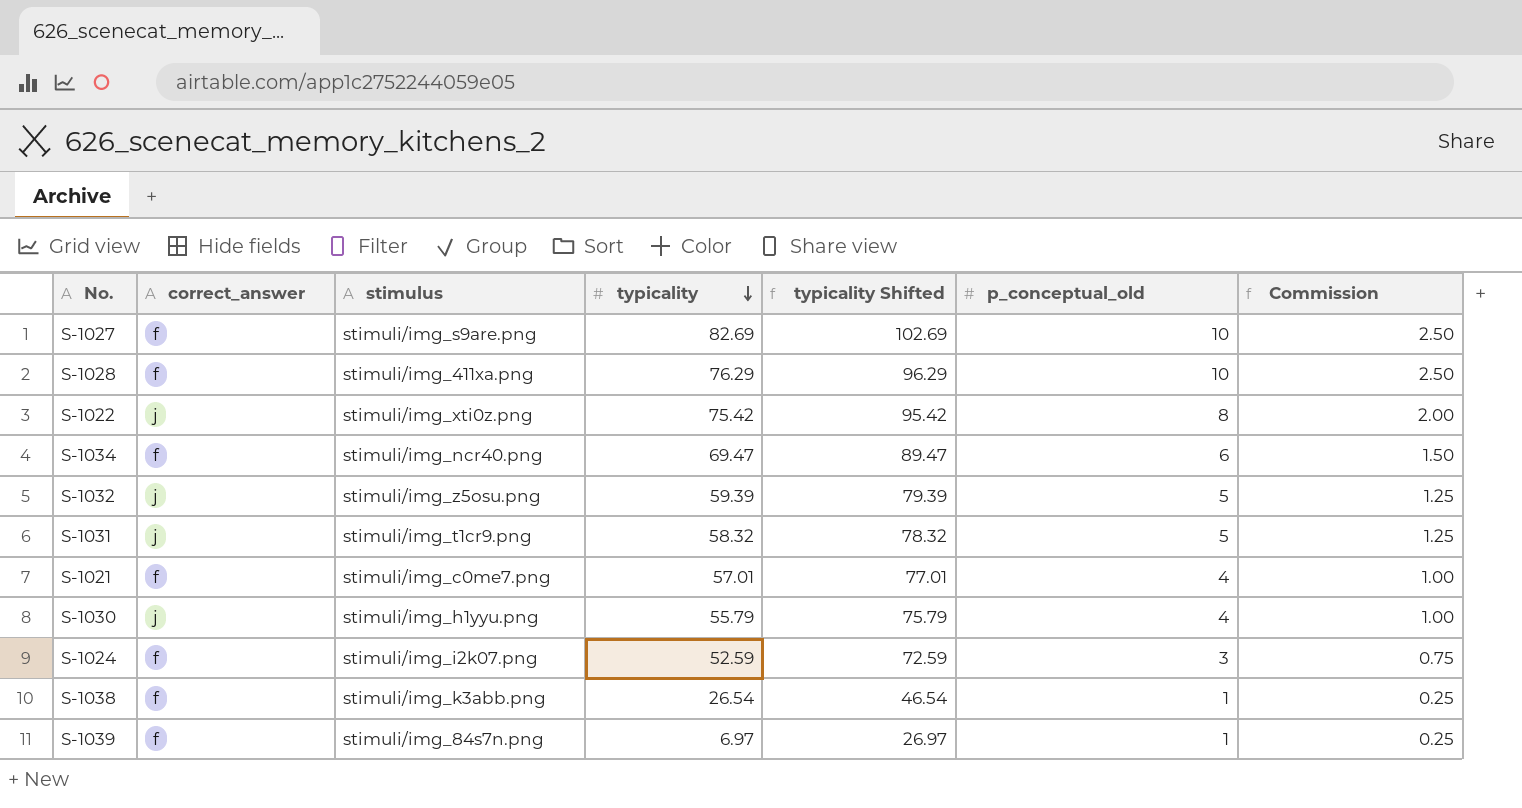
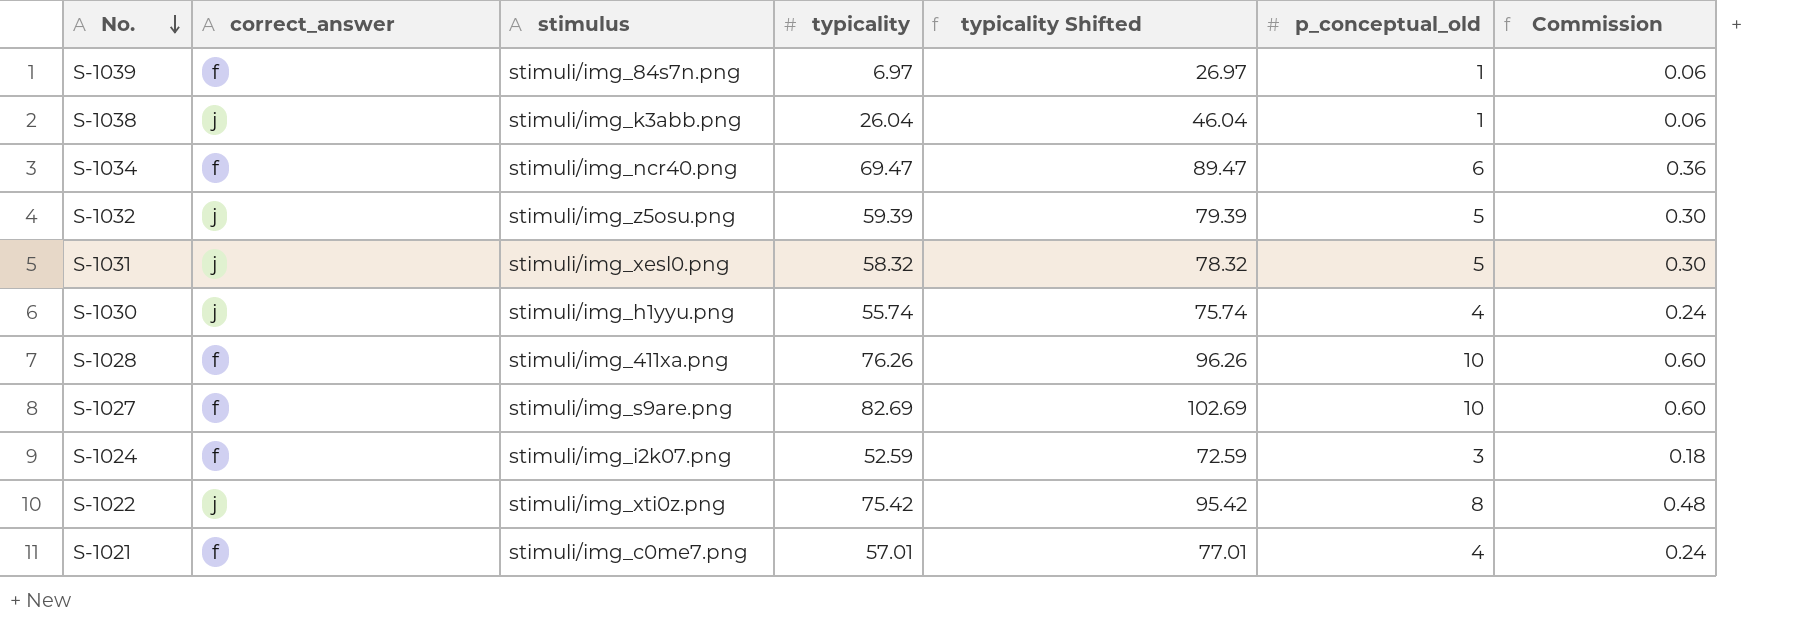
row order: typicality descending -> No. descending
column Commission | formula: [p_conceptual_old] * 0.25 -> [p_conceptual_old] * 0.06
S-1038 | correct_answer: f -> j
S-1038 | typicality: 26.54 -> 26.04
S-1038 | typicality Shifted: 46.54 -> 46.04
S-1031 | stimulus: stimuli/img_t1cr9.png -> stimuli/img_xesl0.png
S-1030 | typicality: 55.79 -> 55.74
S-1030 | typicality Shifted: 75.79 -> 75.74
S-1028 | typicality: 76.29 -> 76.26
S-1028 | typicality Shifted: 96.29 -> 96.26

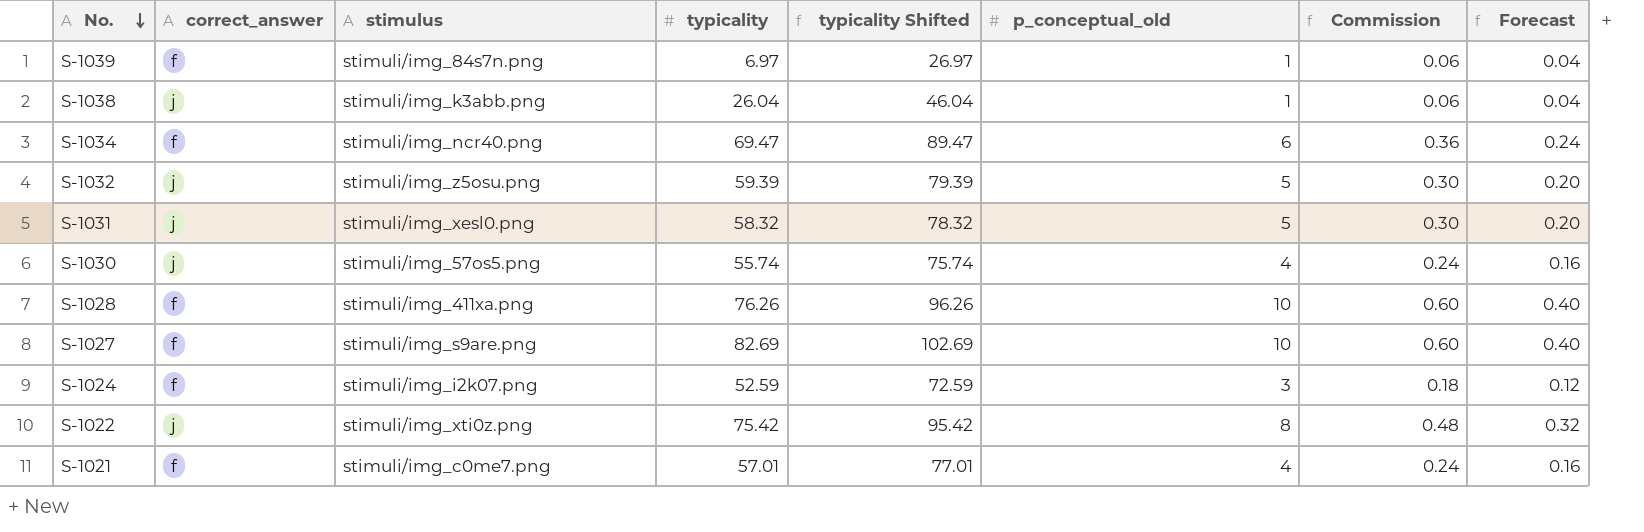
column Forecast | formula: none -> [p_conceptual_old] * 0.04
S-1030 | stimulus: stimuli/img_h1yyu.png -> stimuli/img_57os5.png

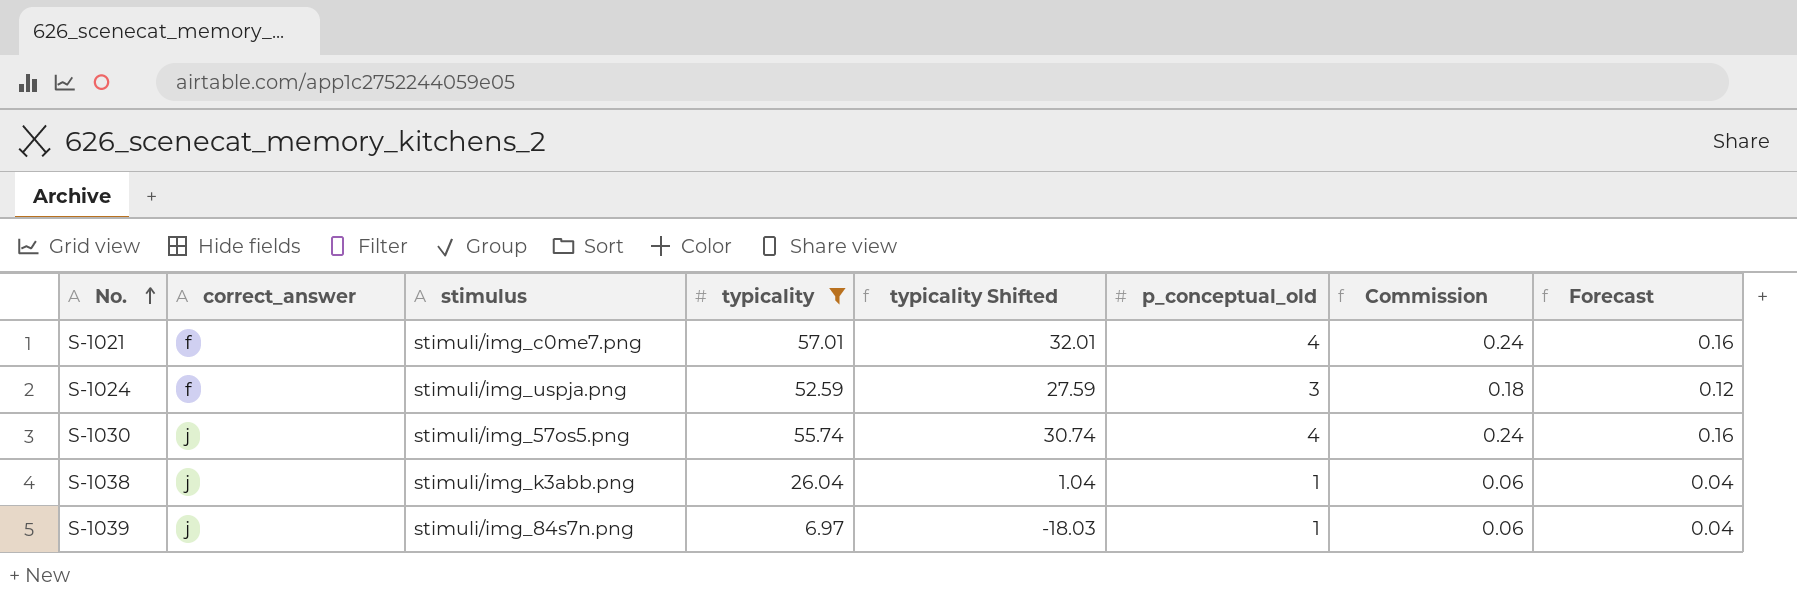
filter: none -> typicality <= 57.01
row order: No. descending -> No. ascending
column typicality Shifted | formula: [typicality] + 20 -> [typicality] - 25
S-1024 | stimulus: stimuli/img_i2k07.png -> stimuli/img_uspja.png
S-1039 | correct_answer: f -> j

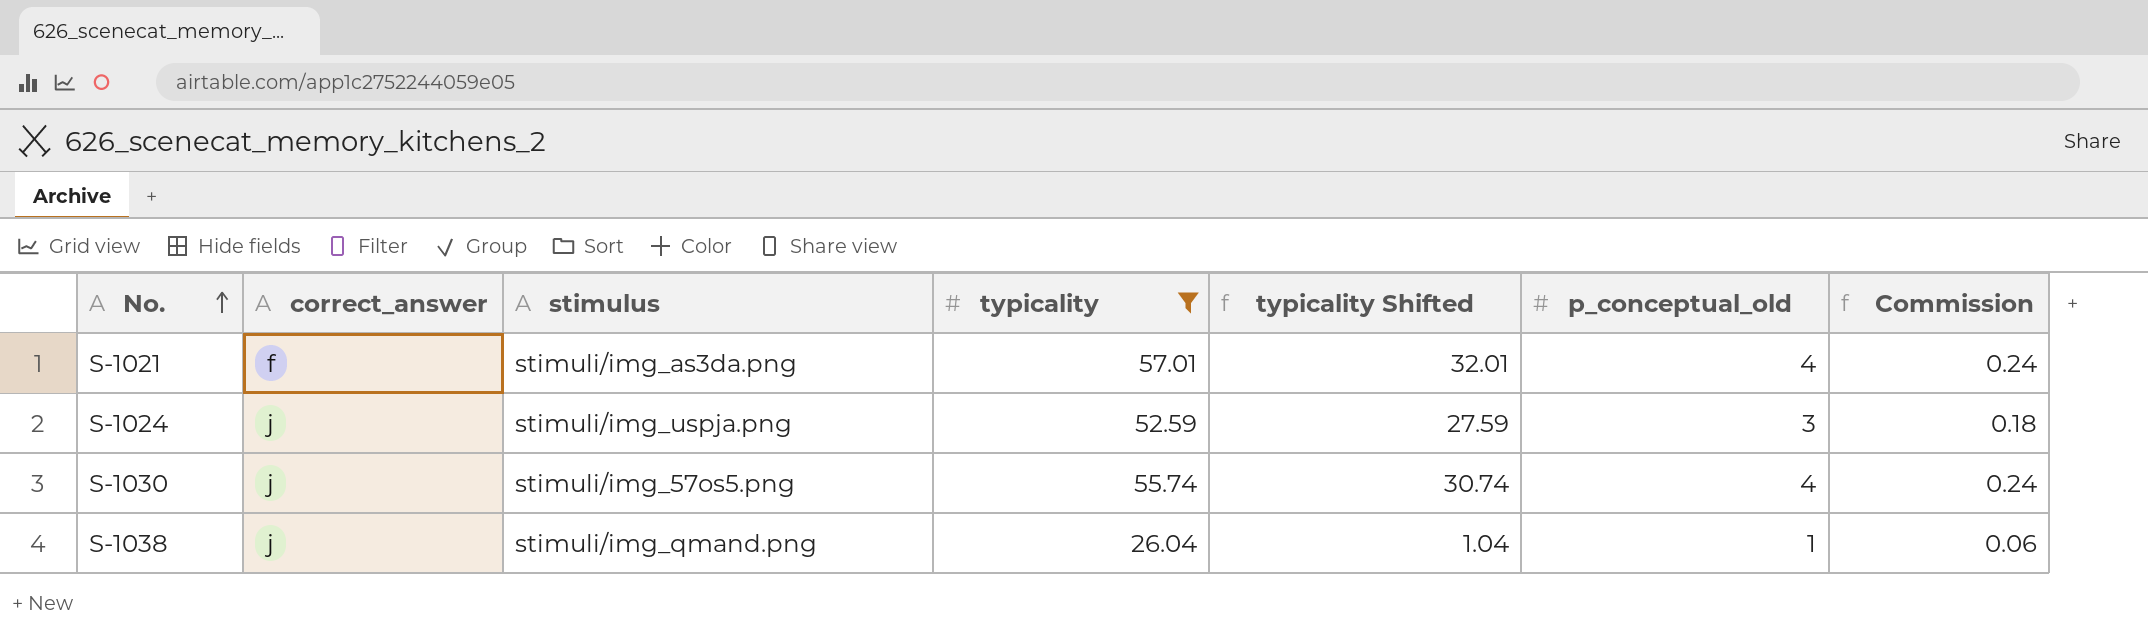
column Forecast | formula: [p_conceptual_old] * 0.04 -> none
row S-1039: j | stimuli/img_84s7n.png | 6.97 | -18.03 | 1 | 0.06 | 0.04 -> none
S-1021 | stimulus: stimuli/img_c0me7.png -> stimuli/img_as3da.png
S-1024 | correct_answer: f -> j
S-1038 | stimulus: stimuli/img_k3abb.png -> stimuli/img_qmand.png

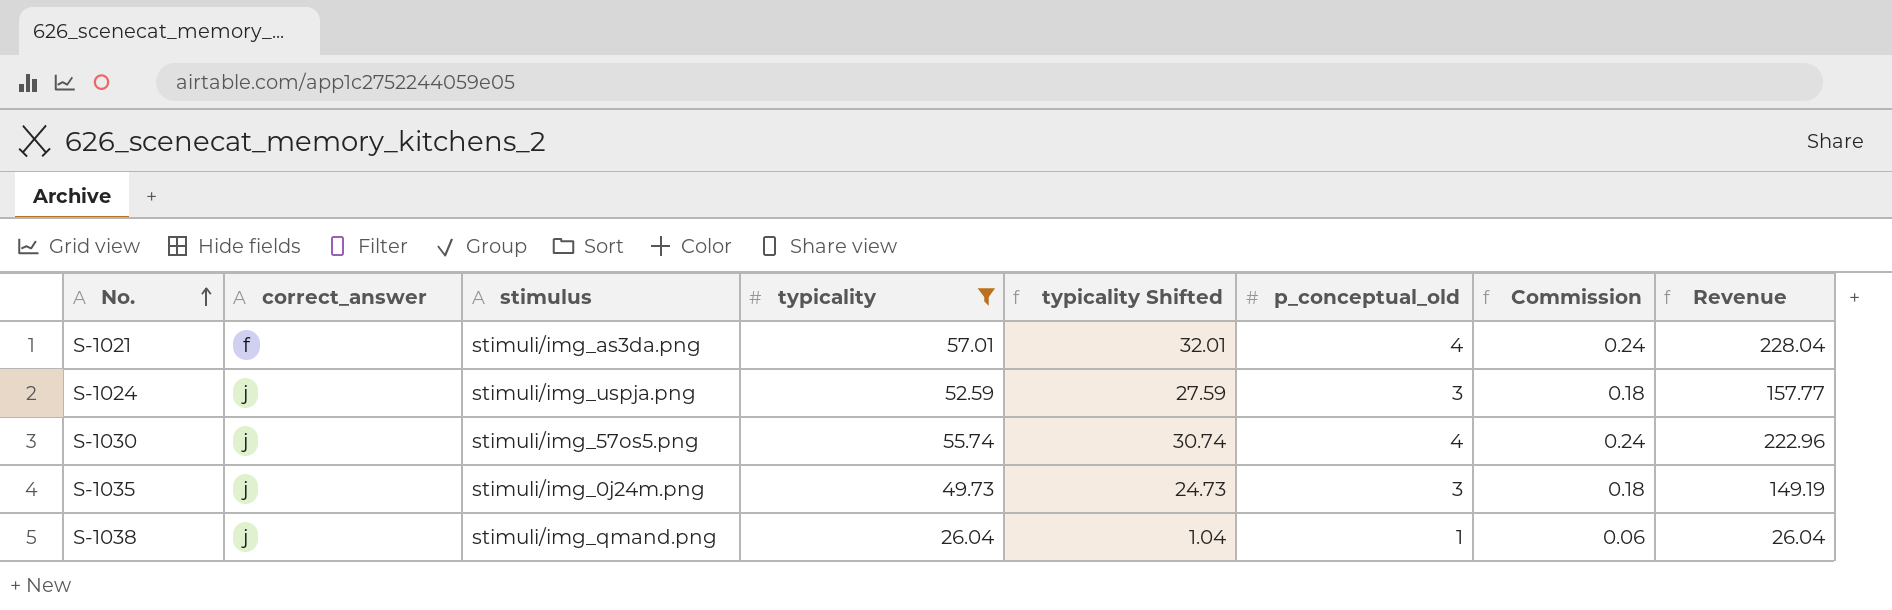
column Revenue | formula: none -> [typicality] * [p_conceptual_old]
row S-1035: none -> j | stimuli/img_0j24m.png | 49.73 | 24.73 | 3 | 0.18 | 149.19

